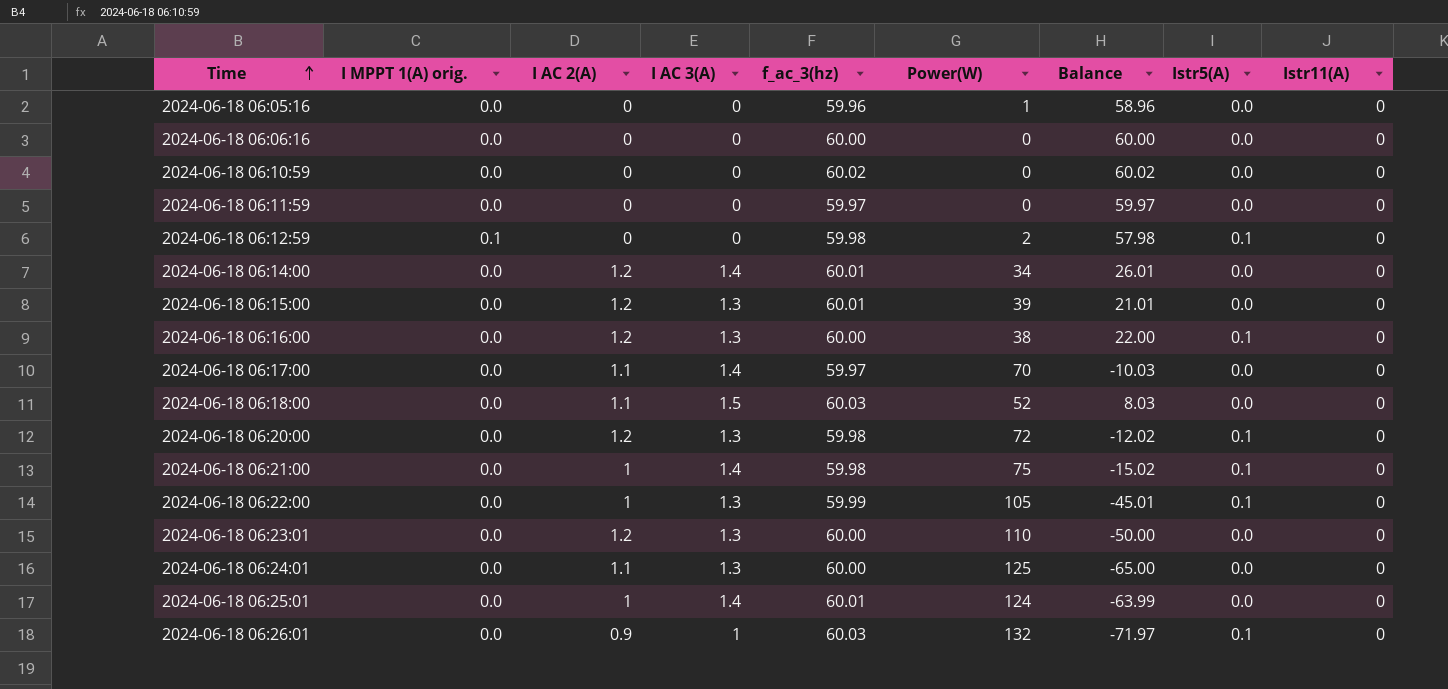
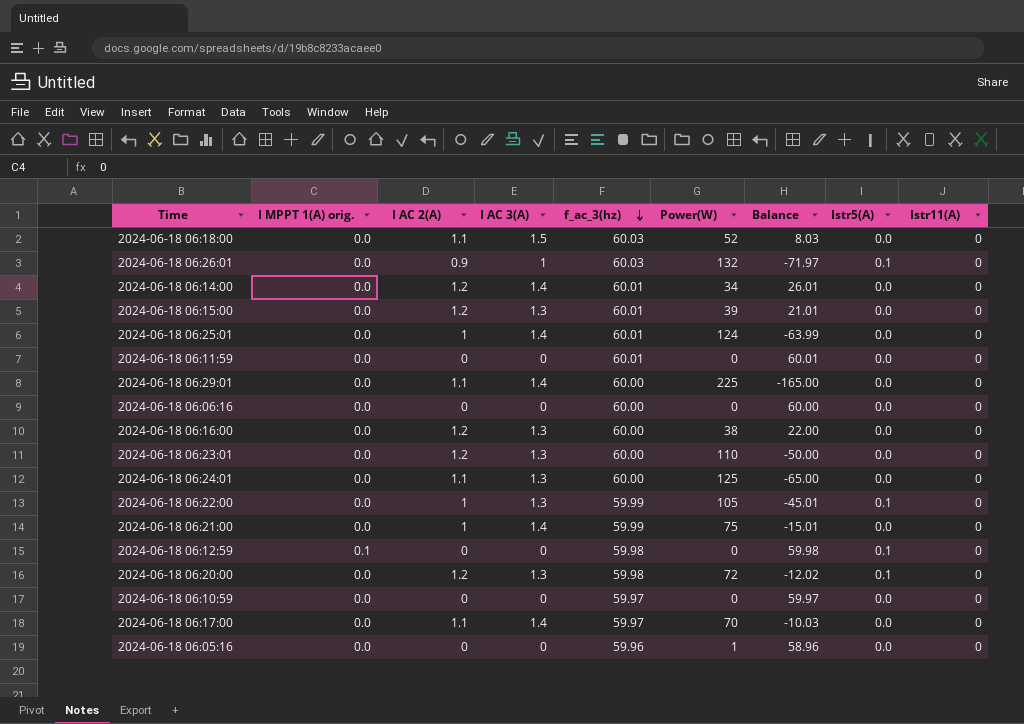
row order: Time ascending -> f_ac_3(hz) descending
2024-06-18 06:11:59 | f_ac_3(hz): 59.97 -> 60.01
2024-06-18 06:11:59 | Balance: 59.97 -> 60.01
row 2024-06-18 06:29:01: none -> 0.0 | 1.1 | 1.4 | 60.00 | 225 | -165.00 | 0.0 | 0
2024-06-18 06:16:00 | Istr5(A): 0.1 -> 0.0
2024-06-18 06:21:00 | f_ac_3(hz): 59.98 -> 59.99
2024-06-18 06:21:00 | Balance: -15.02 -> -15.01
2024-06-18 06:21:00 | Istr5(A): 0.1 -> 0.0
2024-06-18 06:12:59 | Power(W): 2 -> 0
2024-06-18 06:12:59 | Balance: 57.98 -> 59.98
2024-06-18 06:10:59 | f_ac_3(hz): 60.02 -> 59.97
2024-06-18 06:10:59 | Balance: 60.02 -> 59.97

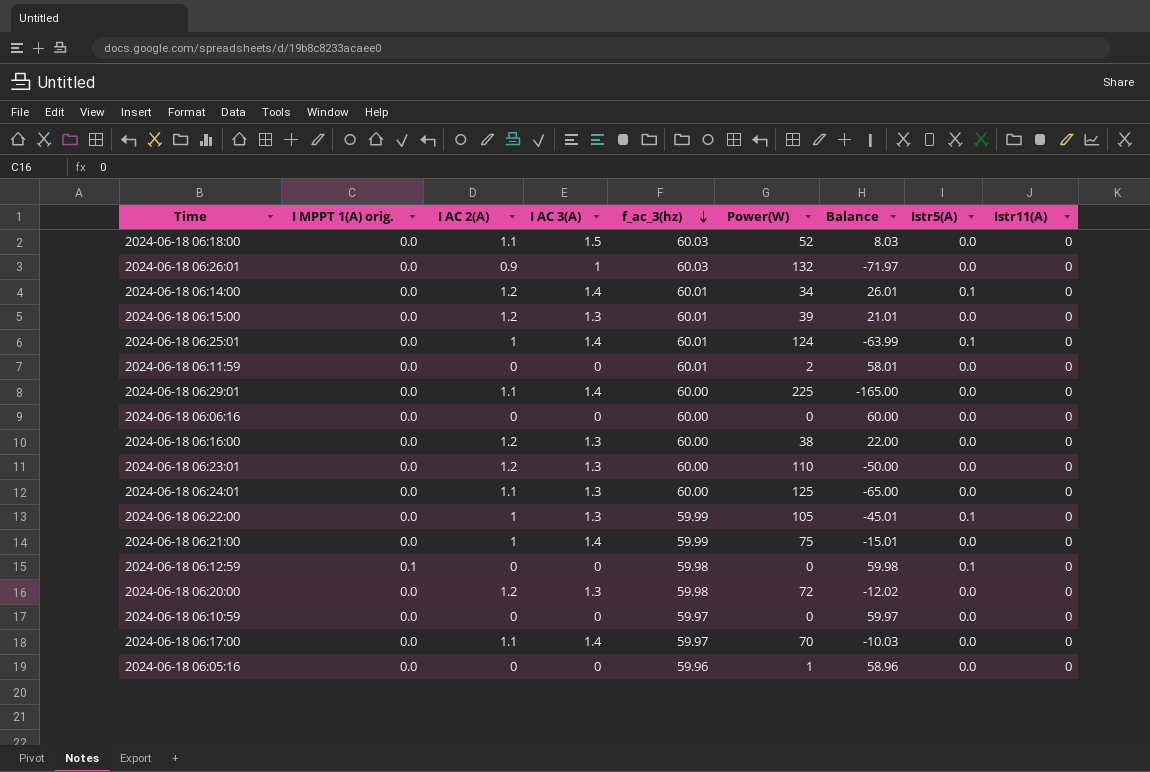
2024-06-18 06:26:01 | Istr5(A): 0.1 -> 0.0
2024-06-18 06:14:00 | Istr5(A): 0.0 -> 0.1
2024-06-18 06:25:01 | Istr5(A): 0.0 -> 0.1
2024-06-18 06:11:59 | Power(W): 0 -> 2
2024-06-18 06:11:59 | Balance: 60.01 -> 58.01
2024-06-18 06:20:00 | Istr5(A): 0.1 -> 0.0

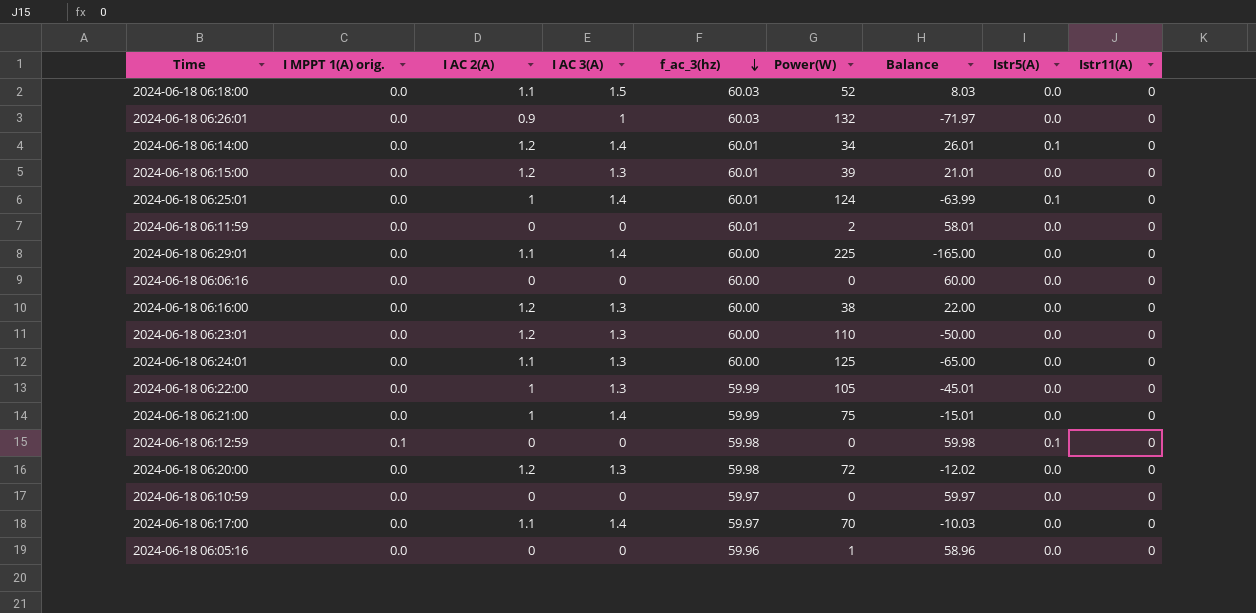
2024-06-18 06:22:00 | Istr5(A): 0.1 -> 0.0

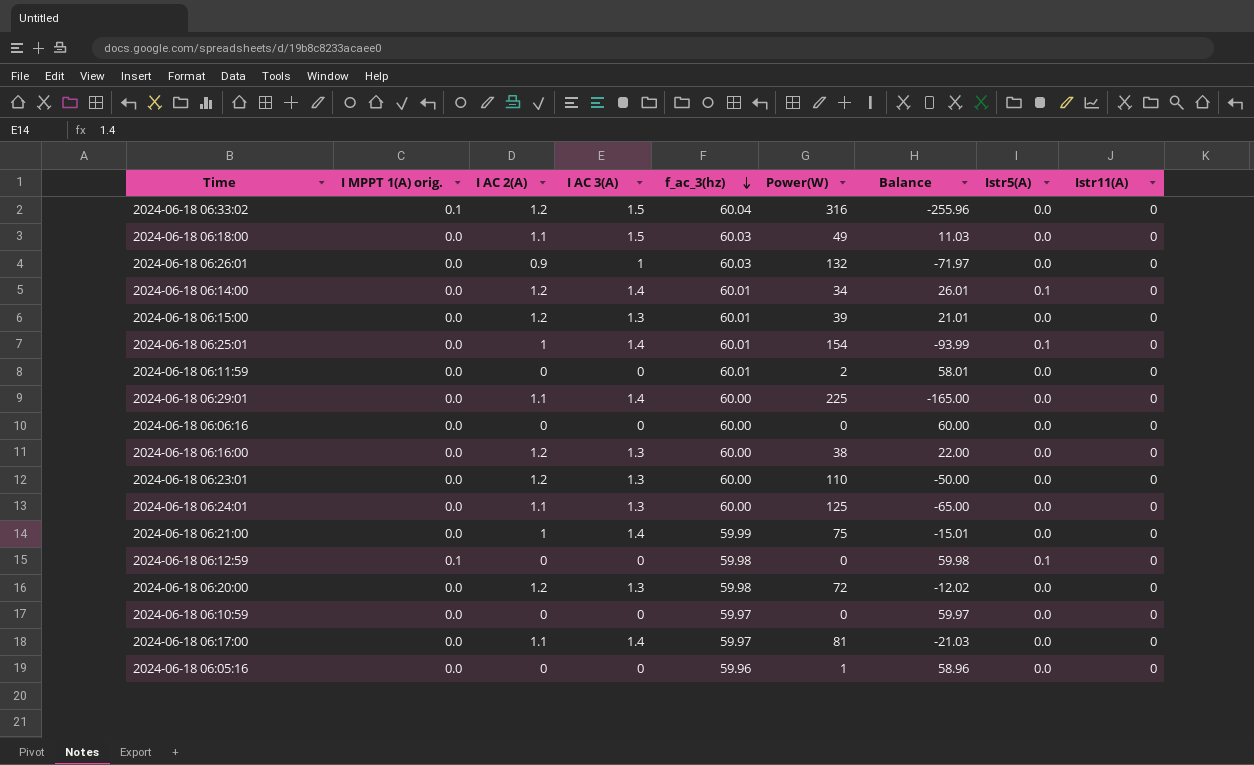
row 2024-06-18 06:22:00: 0.0 | 1 | 1.3 | 59.99 | 105 | -45.01 | 0.0 | 0 -> none
row 2024-06-18 06:33:02: none -> 0.1 | 1.2 | 1.5 | 60.04 | 316 | -255.96 | 0.0 | 0
2024-06-18 06:18:00 | Power(W): 52 -> 49
2024-06-18 06:18:00 | Balance: 8.03 -> 11.03
2024-06-18 06:25:01 | Power(W): 124 -> 154
2024-06-18 06:25:01 | Balance: -63.99 -> -93.99
2024-06-18 06:17:00 | Power(W): 70 -> 81
2024-06-18 06:17:00 | Balance: -10.03 -> -21.03

